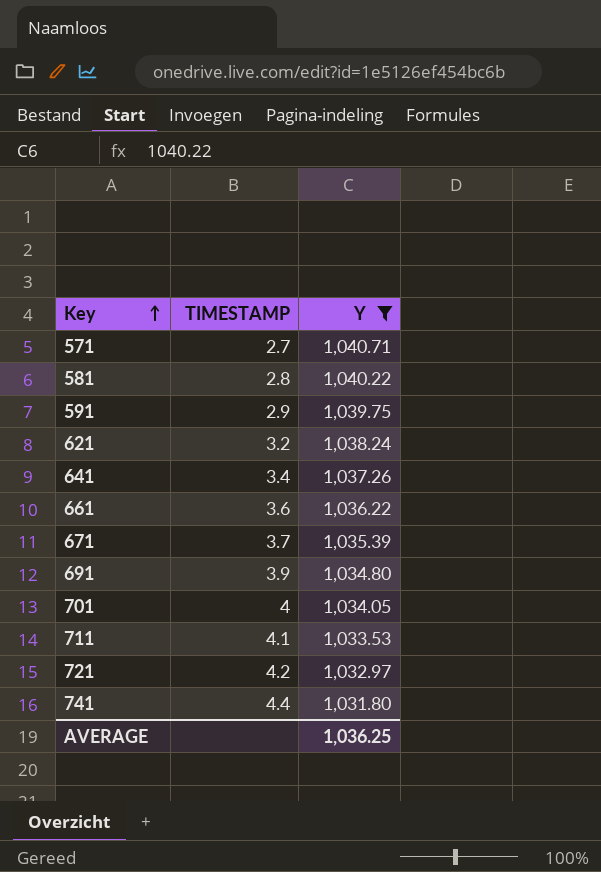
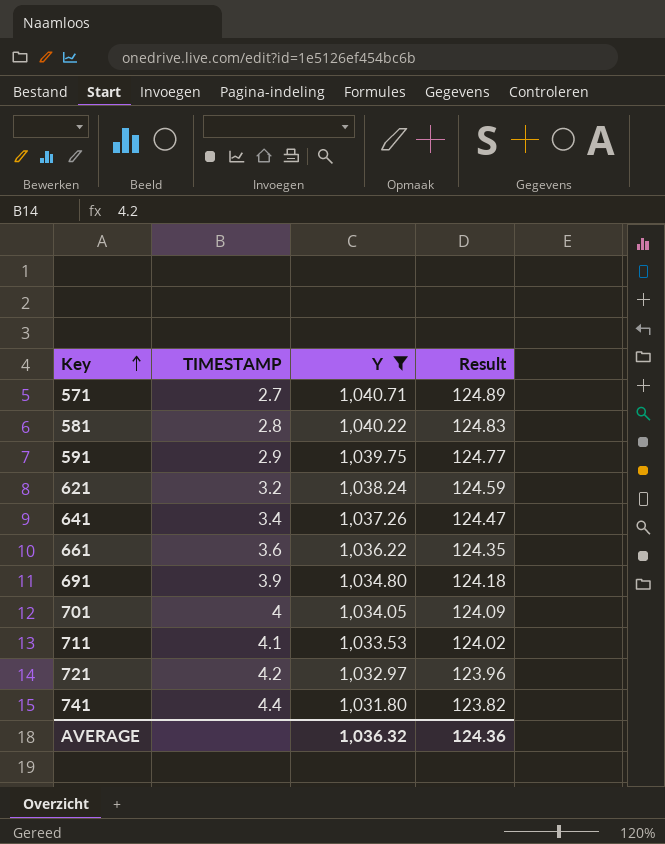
column Result | formula: none -> [Y] * 0.12
row 671: 3.7 | 1,035.39 -> none
AVERAGE | Y: 1,036.25 -> 1,036.32

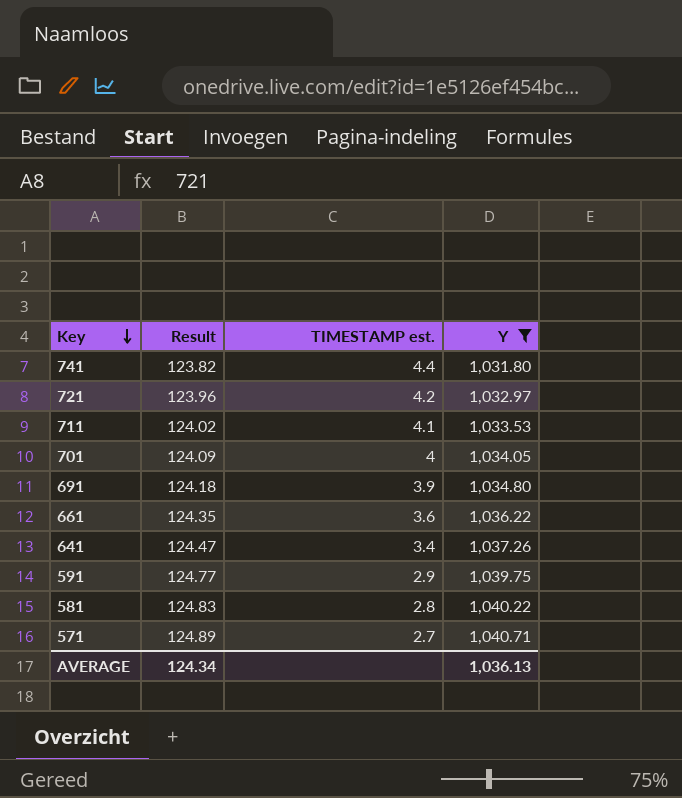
row order: Key ascending -> Key descending
column Result | position: 4 -> 2
column name: TIMESTAMP -> TIMESTAMP est.
row 621: 3.2 | 1,038.24 | 124.59 -> none
AVERAGE | Result: 124.36 -> 124.34
AVERAGE | Y: 1,036.32 -> 1,036.13

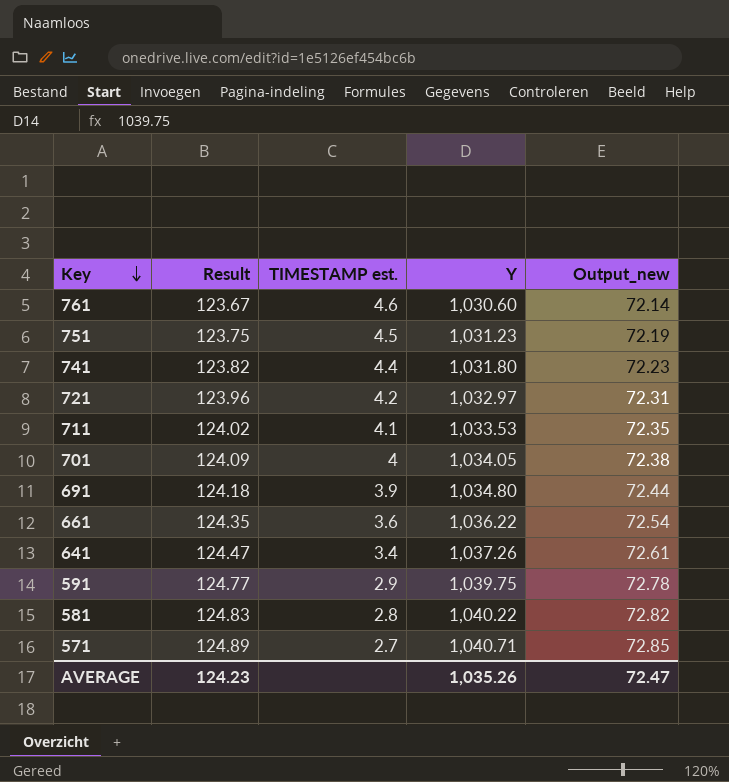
filter: Y >= 1,031.80 -> none
column Output_new | formula: none -> [Y] * 0.07
AVERAGE | Result: 124.34 -> 124.23
AVERAGE | Y: 1,036.13 -> 1,035.26

